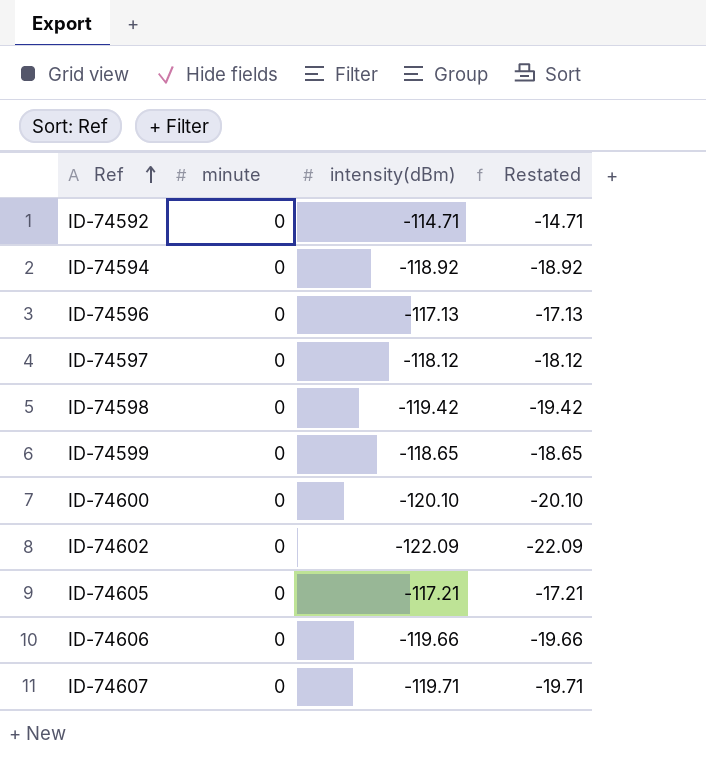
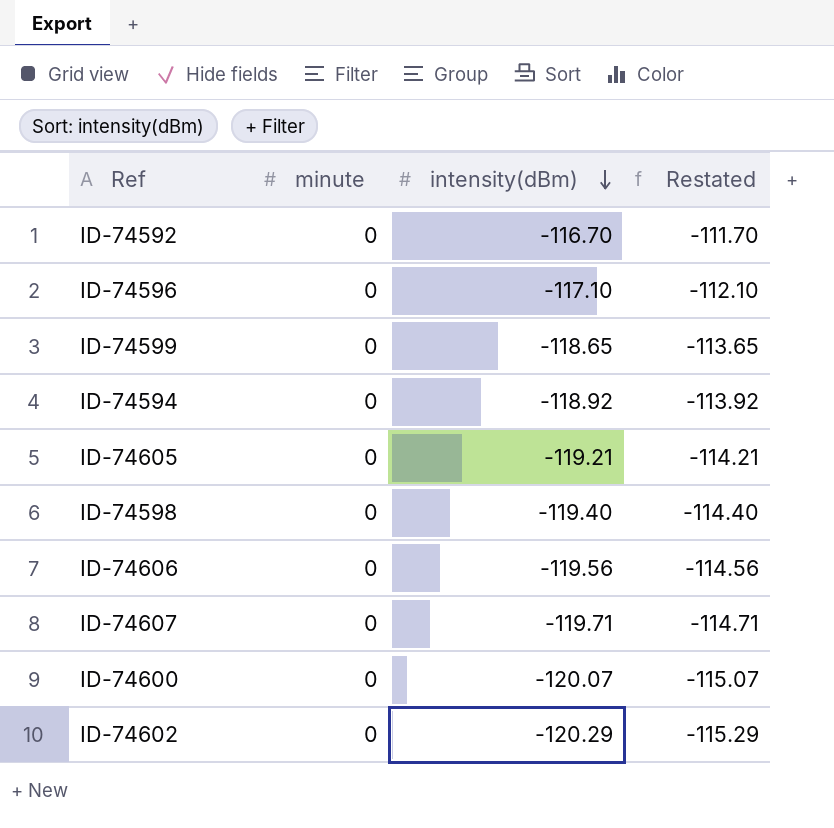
row order: Ref ascending -> intensity(dBm) descending
column Restated | formula: [intensity(dBm)] + 100 -> [intensity(dBm)] + 5
row ID-74597: 0 | -118.12 | -18.12 -> none
ID-74592 | intensity(dBm): -114.71 -> -116.70
ID-74596 | intensity(dBm): -117.13 -> -117.10
ID-74605 | intensity(dBm): -117.21 -> -119.21
ID-74598 | intensity(dBm): -119.42 -> -119.40
ID-74606 | intensity(dBm): -119.66 -> -119.56
ID-74600 | intensity(dBm): -120.10 -> -120.07
ID-74602 | intensity(dBm): -122.09 -> -120.29

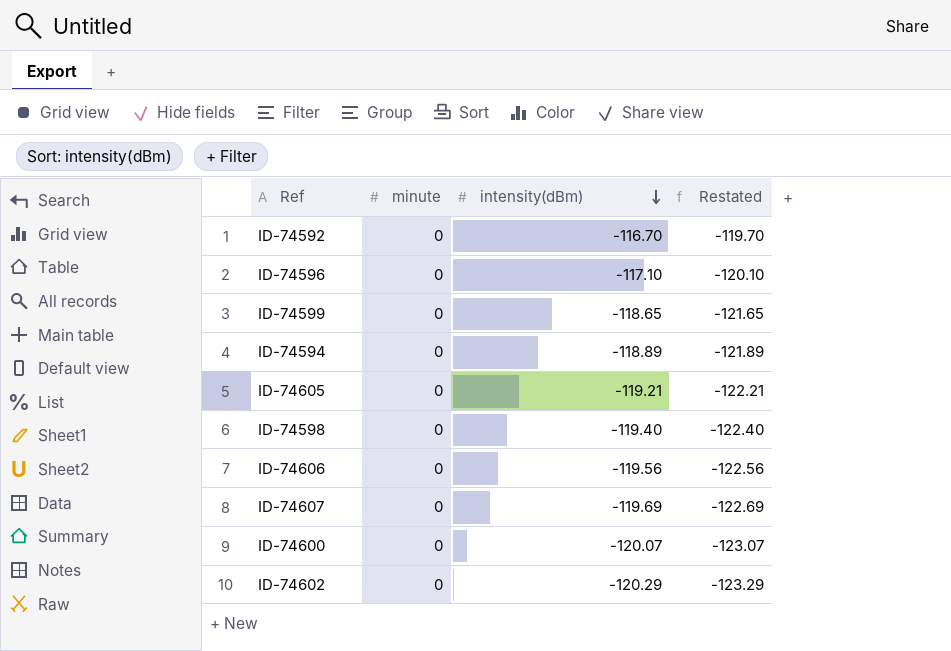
column Restated | formula: [intensity(dBm)] + 5 -> [intensity(dBm)] - 3
ID-74594 | intensity(dBm): -118.92 -> -118.89
ID-74607 | intensity(dBm): -119.71 -> -119.69

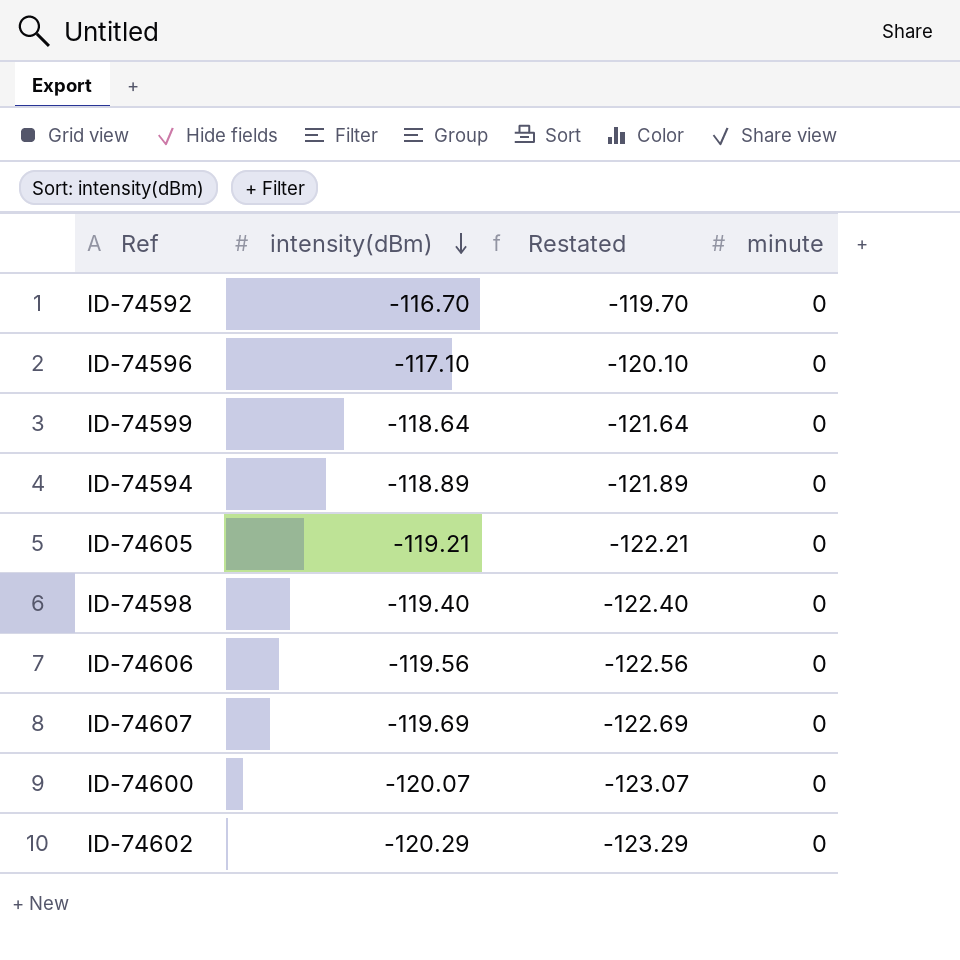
column minute | position: 2 -> 4
ID-74599 | intensity(dBm): -118.65 -> -118.64
ID-74599 | Restated: -121.65 -> -121.64

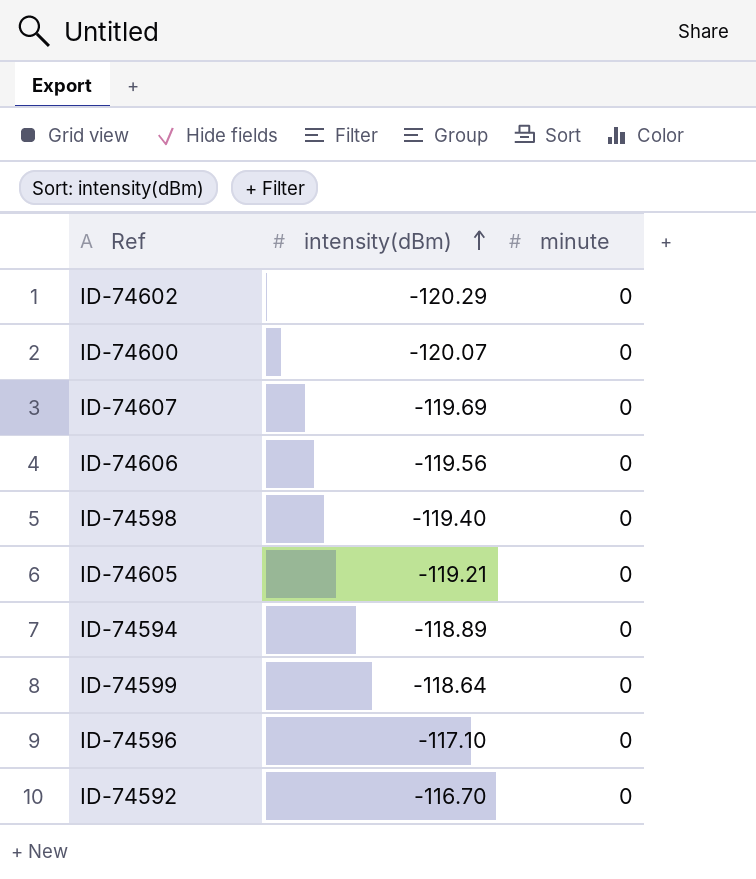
row order: intensity(dBm) descending -> intensity(dBm) ascending
column Restated | formula: [intensity(dBm)] - 3 -> none

